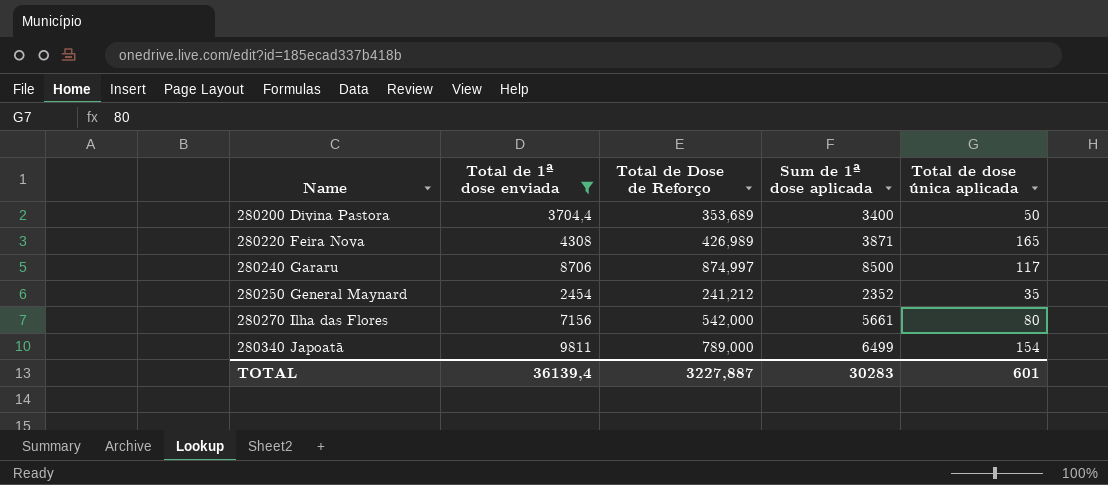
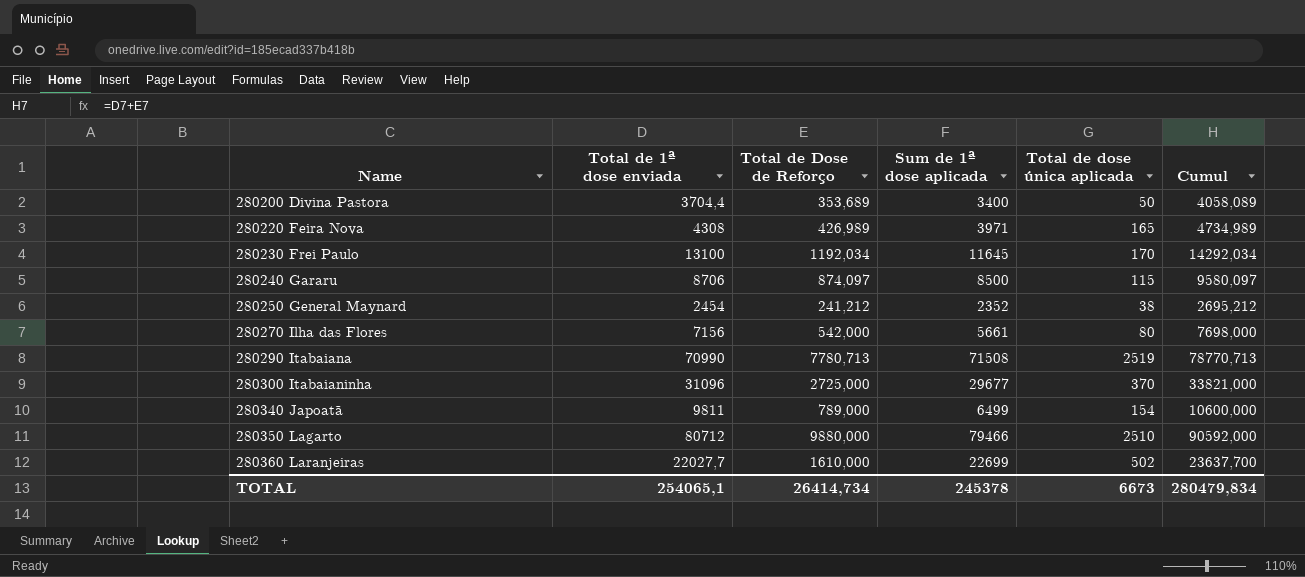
filter: Total de 1ª dose enviada <= 9811 -> none
column Cumul | formula: none -> [Total de 1ª dose enviada] + [Total de Dose de Reforço]
280220 Feira Nova | Sum de 1ª dose aplicada: 3871 -> 3971
280240 Gararu | Total de Dose de Reforço: 874,997 -> 874,097
280240 Gararu | Total de dose única aplicada: 117 -> 115
280250 General Maynard | Total de dose única aplicada: 35 -> 38
TOTAL | Total de 1ª dose enviada: 36139,4 -> 254065,1
TOTAL | Total de Dose de Reforço: 3227,887 -> 26414,734
TOTAL | Sum de 1ª dose aplicada: 30283 -> 245378
TOTAL | Total de dose única aplicada: 601 -> 6673

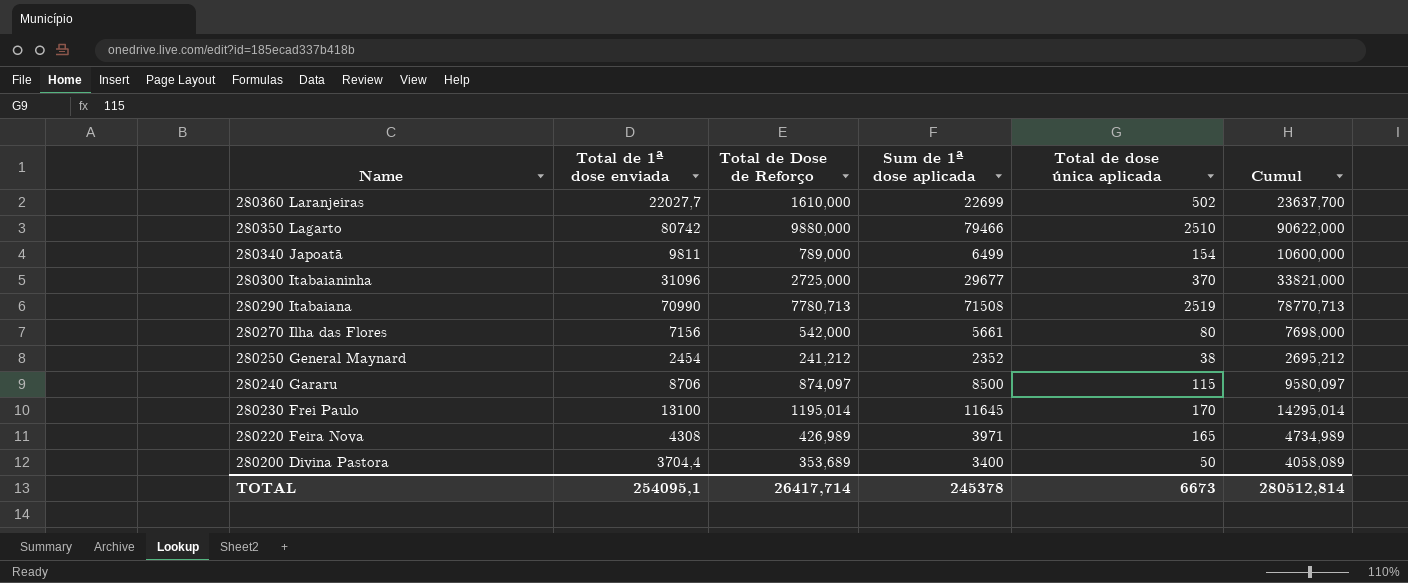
row order: Name ascending -> Name descending
280350 Lagarto | Total de 1ª dose enviada: 80712 -> 80742
280350 Lagarto | Cumul: 90592,000 -> 90622,000
280230 Frei Paulo | Total de Dose de Reforço: 1192,034 -> 1195,014
280230 Frei Paulo | Cumul: 14292,034 -> 14295,014
TOTAL | Total de 1ª dose enviada: 254065,1 -> 254095,1
TOTAL | Total de Dose de Reforço: 26414,734 -> 26417,714
TOTAL | Cumul: 280479,834 -> 280512,814

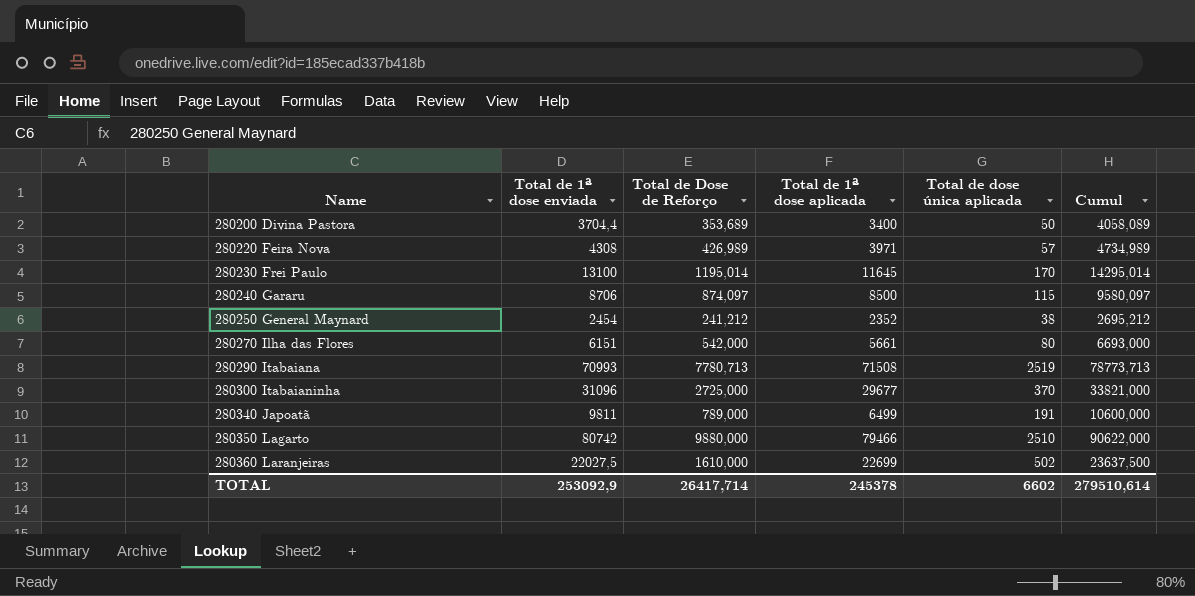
row order: Name descending -> Name ascending
column name: Sum de 1ª dose aplicada -> Total de 1ª dose aplicada
280220 Feira Nova | Total de dose única aplicada: 165 -> 57
280270 Ilha das Flores | Total de 1ª dose enviada: 7156 -> 6151
280270 Ilha das Flores | Cumul: 7698,000 -> 6693,000
280290 Itabaiana | Total de 1ª dose enviada: 70990 -> 70993
280290 Itabaiana | Cumul: 78770,713 -> 78773,713
280340 Japoatã | Total de dose única aplicada: 154 -> 191
280360 Laranjeiras | Total de 1ª dose enviada: 22027,7 -> 22027,5
280360 Laranjeiras | Cumul: 23637,700 -> 23637,500
TOTAL | Total de 1ª dose enviada: 254095,1 -> 253092,9
TOTAL | Total de dose única aplicada: 6673 -> 6602
TOTAL | Cumul: 280512,814 -> 279510,614

